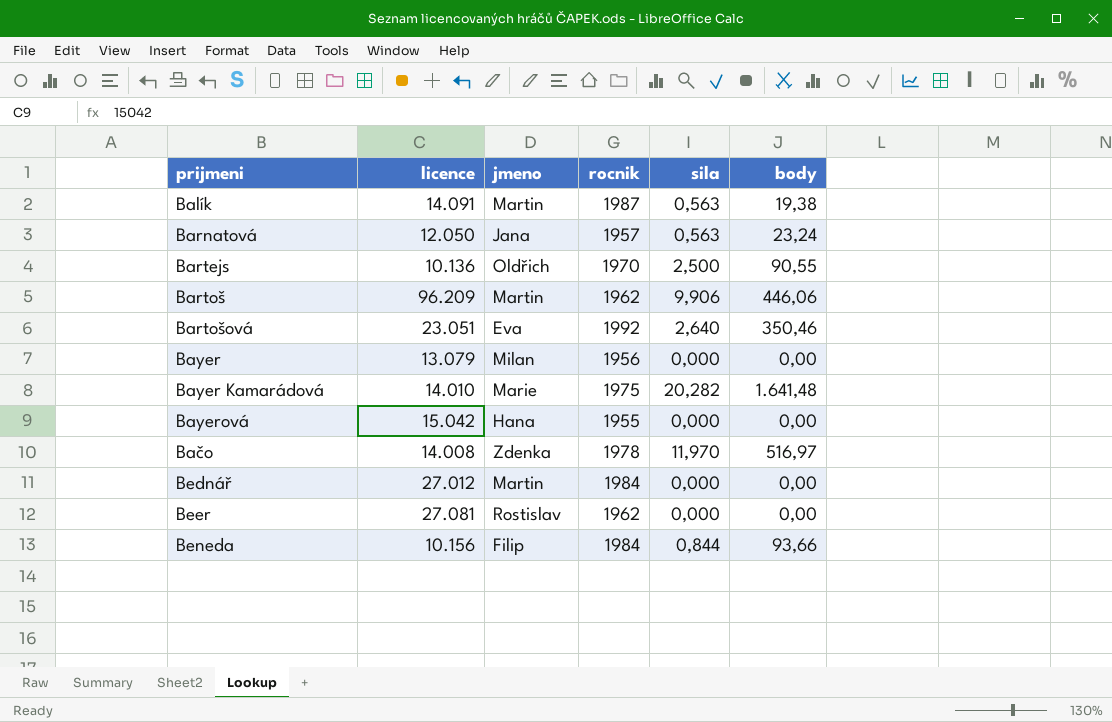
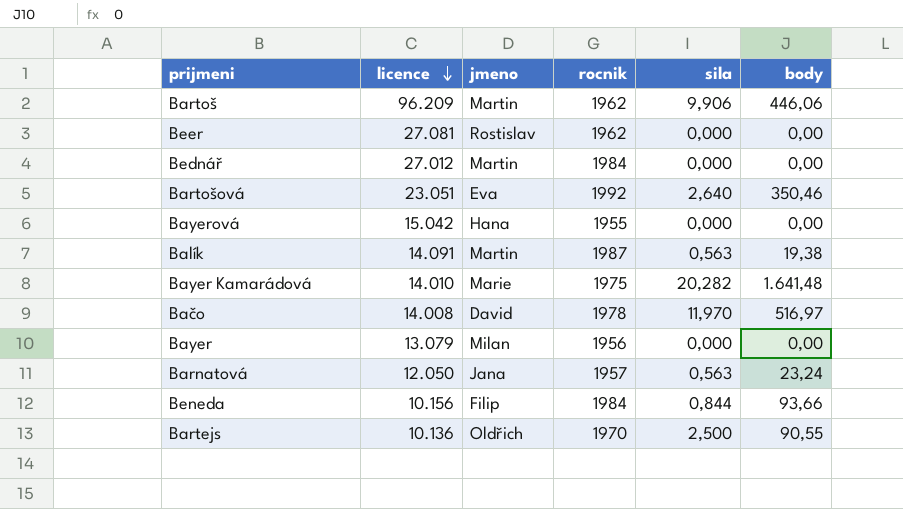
row order: none -> licence descending
Bačo | jmeno: Zdenka -> David

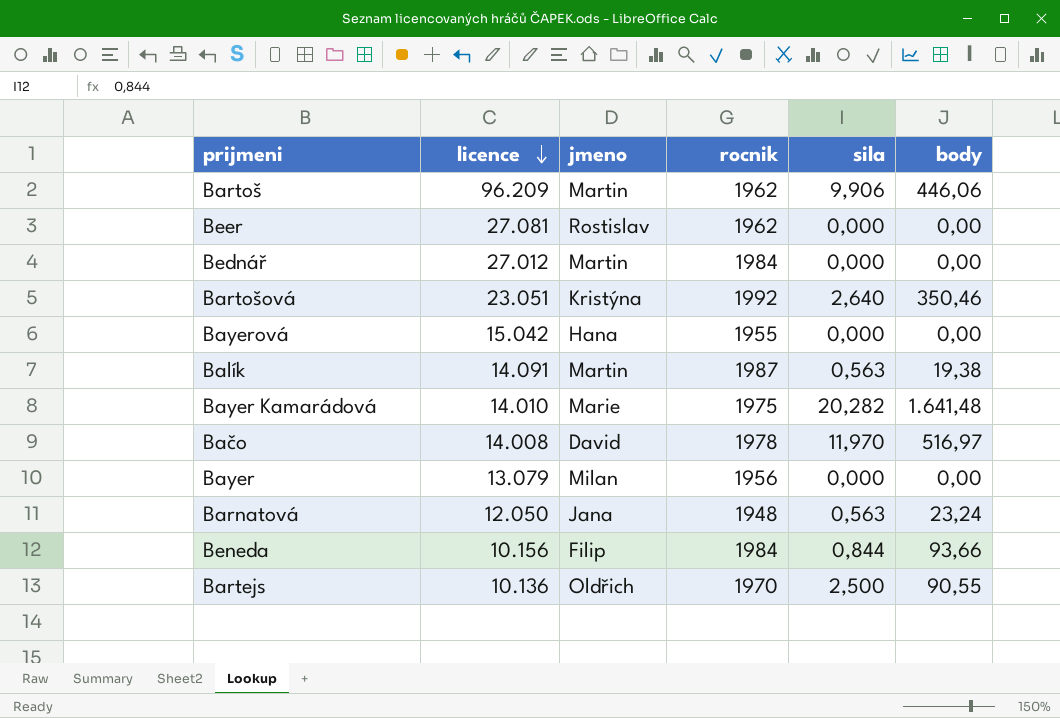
Bartošová | jmeno: Eva -> Kristýna
Barnatová | rocnik: 1957 -> 1948

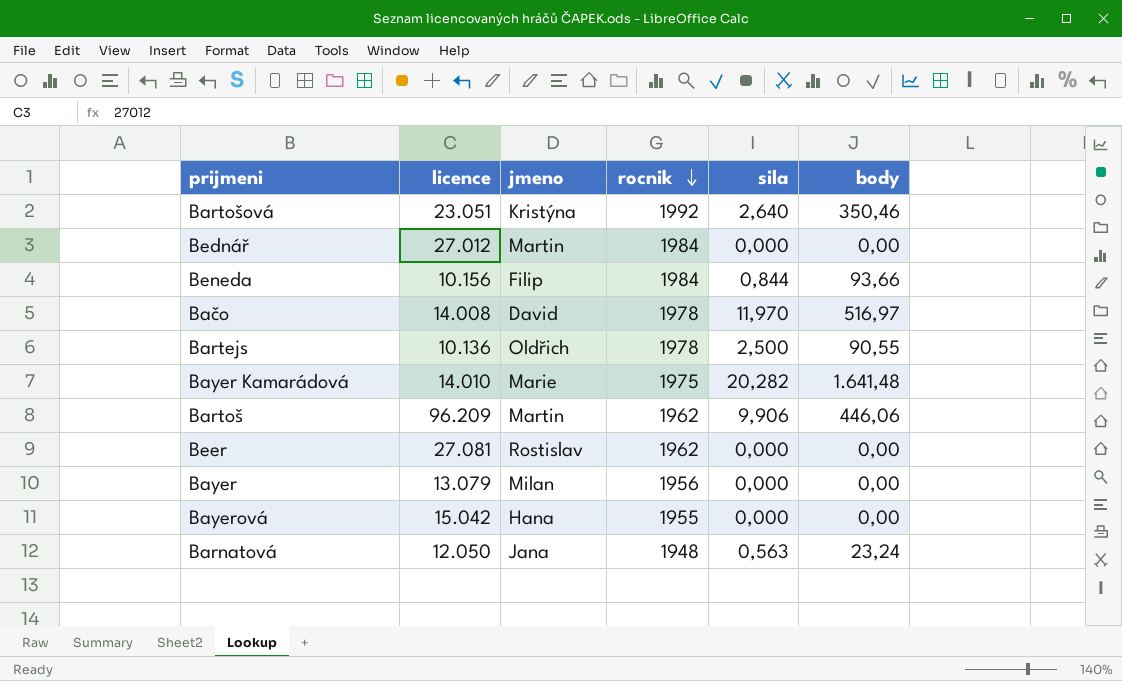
row order: licence descending -> rocnik descending
row Balík: 14.091 | Martin | 1987 | 0,563 | 19,38 -> none
Bartejs | rocnik: 1970 -> 1978

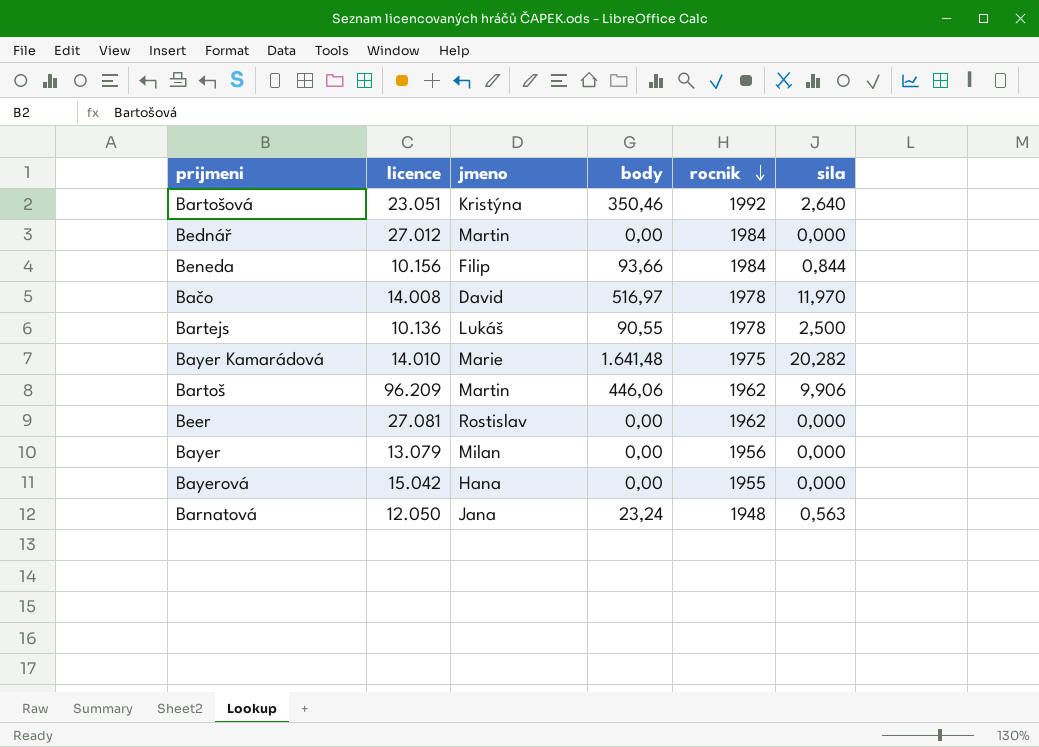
column body | position: 6 -> 4
Bartejs | jmeno: Oldřich -> Lukáš

